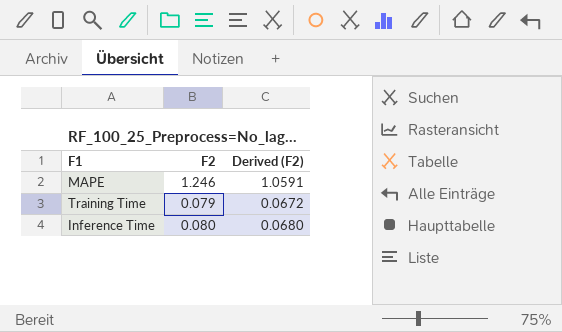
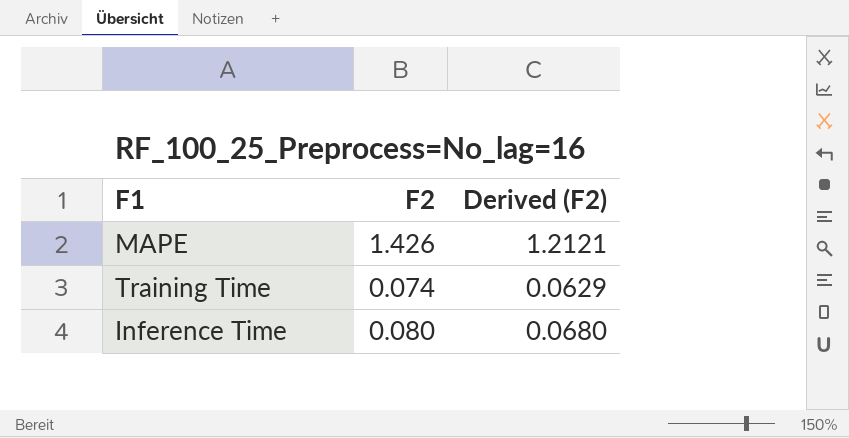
MAPE | F2: 1.246 -> 1.426
MAPE | Derived (F2): 1.0591 -> 1.2121
Training Time | F2: 0.079 -> 0.074
Training Time | Derived (F2): 0.0672 -> 0.0629

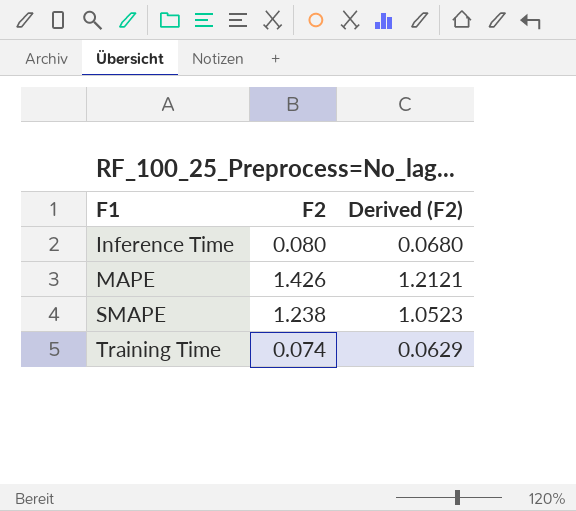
row order: none -> F1 ascending
row SMAPE: none -> 1.238 | 1.0523

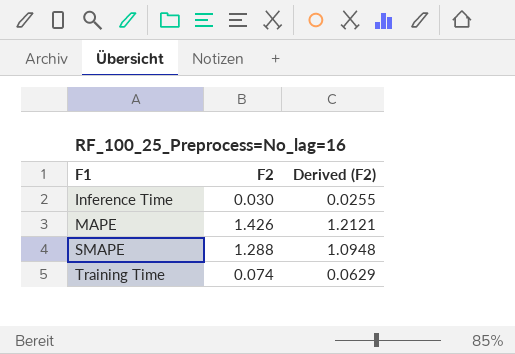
Inference Time | F2: 0.080 -> 0.030
Inference Time | Derived (F2): 0.0680 -> 0.0255
SMAPE | F2: 1.238 -> 1.288
SMAPE | Derived (F2): 1.0523 -> 1.0948

